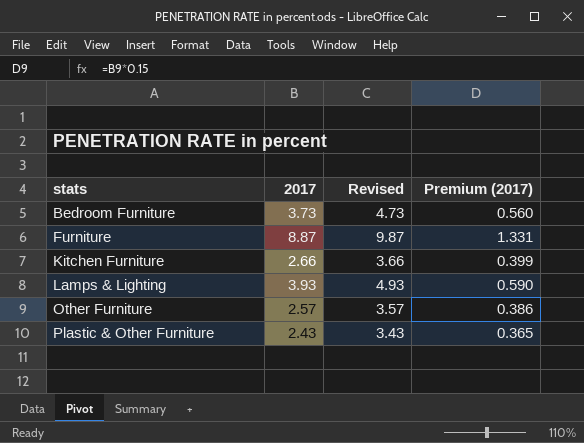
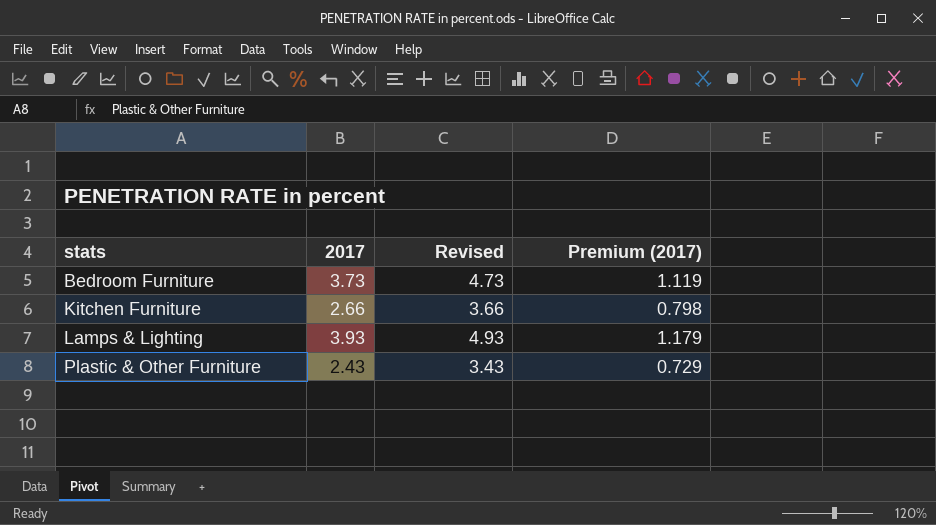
column Premium (2017) | formula: [2017] * 0.15 -> [2017] * 0.3
row Furniture: 8.87 | 9.87 | 1.331 -> none
row Other Furniture: 2.57 | 3.57 | 0.386 -> none

